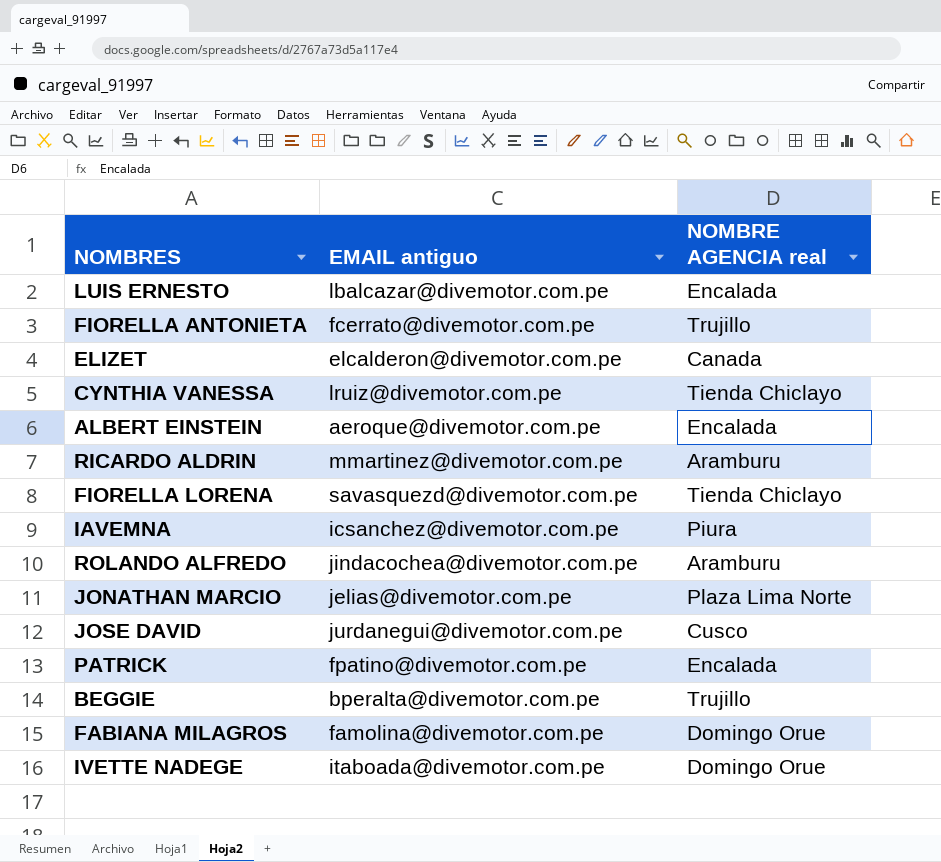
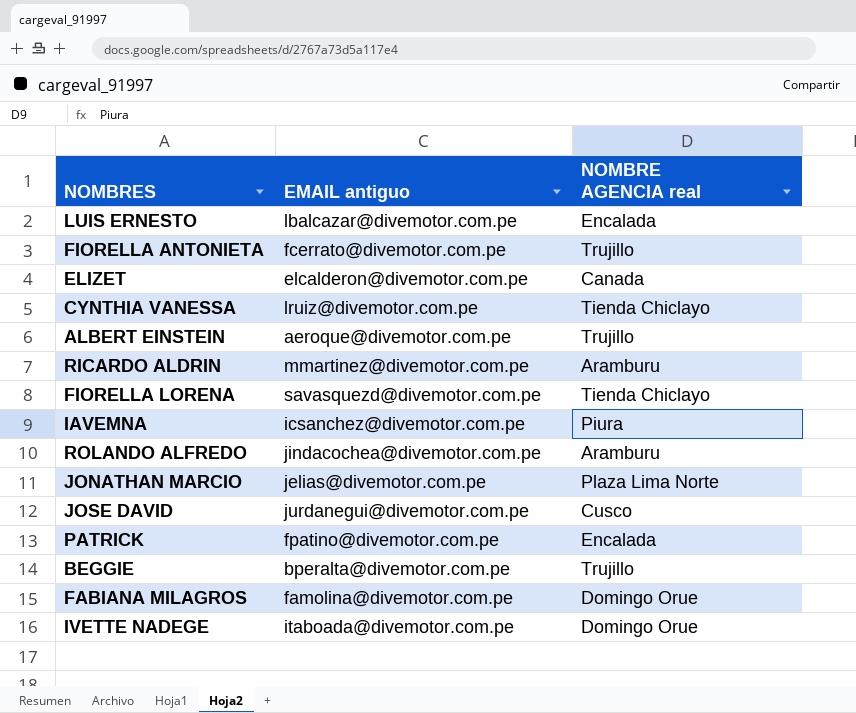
ALBERT EINSTEIN | NOMBRE AGENCIA real: Encalada -> Trujillo

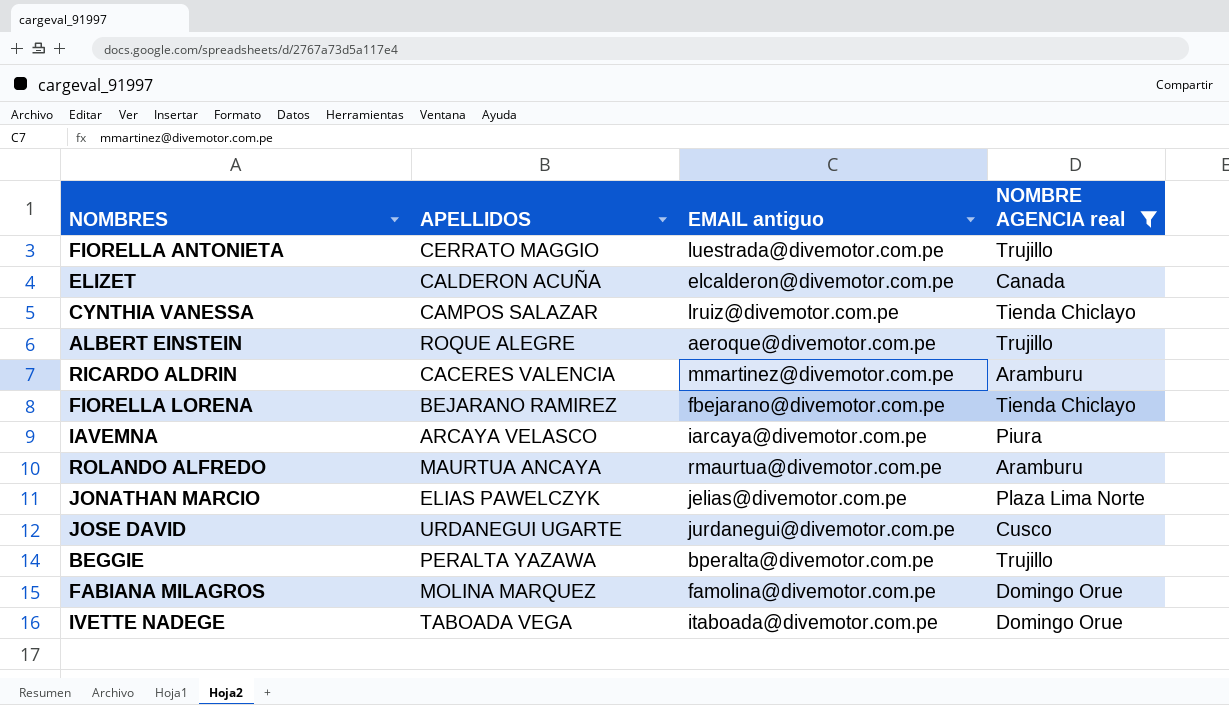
filter: none -> NOMBRE AGENCIA real != Encalada
column APELLIDOS | position: none -> 2
FIORELLA ANTONIETA | EMAIL antiguo: fcerrato@divemotor.com.pe -> luestrada@divemotor.com.pe
FIORELLA LORENA | EMAIL antiguo: savasquezd@divemotor.com.pe -> fbejarano@divemotor.com.pe
IAVEMNA | EMAIL antiguo: icsanchez@divemotor.com.pe -> iarcaya@divemotor.com.pe
ROLANDO ALFREDO | EMAIL antiguo: jindacochea@divemotor.com.pe -> rmaurtua@divemotor.com.pe

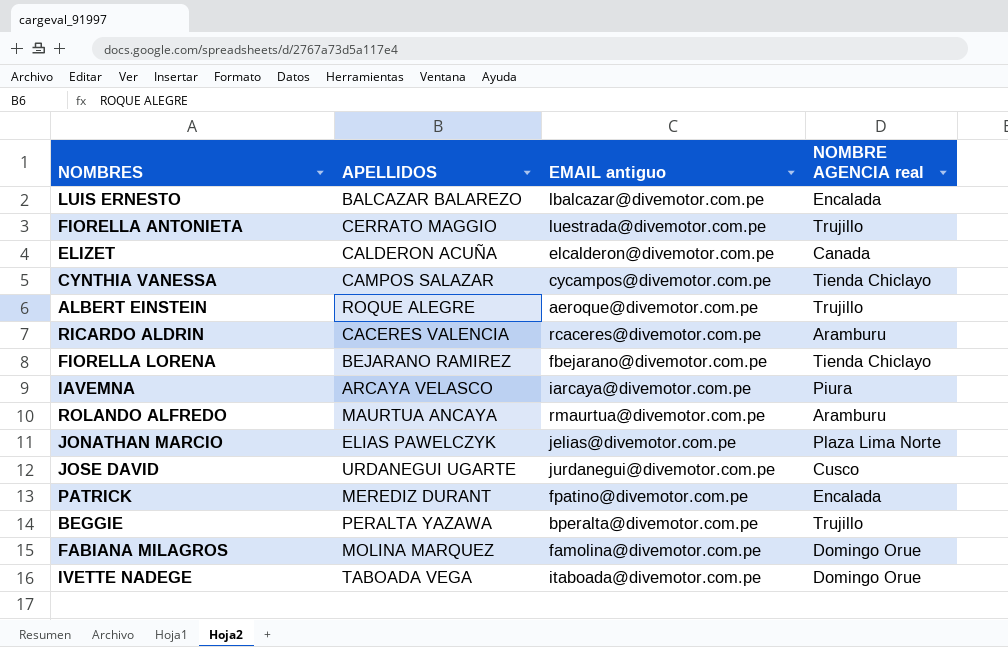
filter: NOMBRE AGENCIA real != Encalada -> none
CYNTHIA VANESSA | EMAIL antiguo: lruiz@divemotor.com.pe -> cycampos@divemotor.com.pe
RICARDO ALDRIN | EMAIL antiguo: mmartinez@divemotor.com.pe -> rcaceres@divemotor.com.pe

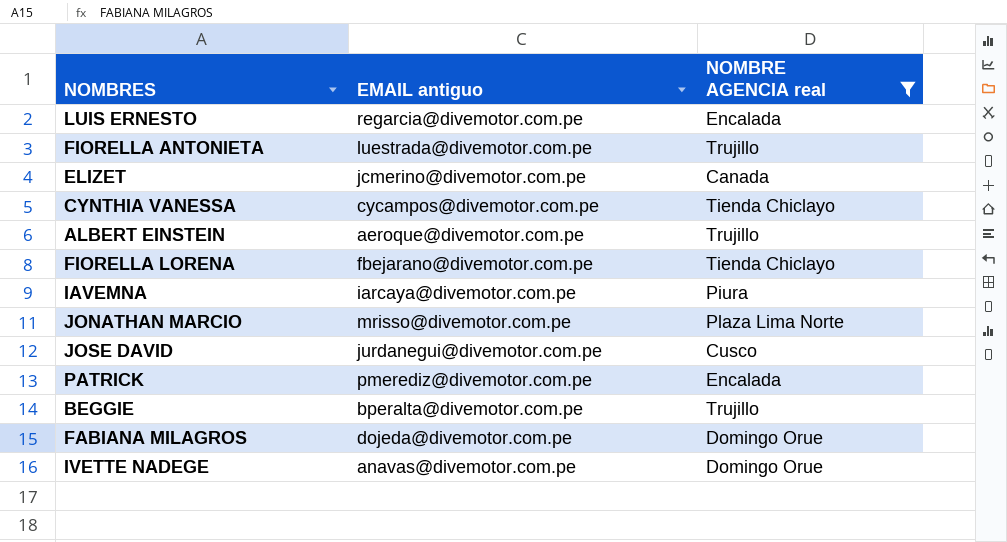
filter: none -> NOMBRE AGENCIA real != Aramburu
column APELLIDOS | position: 2 -> none
LUIS ERNESTO | EMAIL antiguo: lbalcazar@divemotor.com.pe -> regarcia@divemotor.com.pe
ELIZET | EMAIL antiguo: elcalderon@divemotor.com.pe -> jcmerino@divemotor.com.pe
JONATHAN MARCIO | EMAIL antiguo: jelias@divemotor.com.pe -> mrisso@divemotor.com.pe
PATRICK | EMAIL antiguo: fpatino@divemotor.com.pe -> pmerediz@divemotor.com.pe
FABIANA MILAGROS | EMAIL antiguo: famolina@divemotor.com.pe -> dojeda@divemotor.com.pe
IVETTE NADEGE | EMAIL antiguo: itaboada@divemotor.com.pe -> anavas@divemotor.com.pe

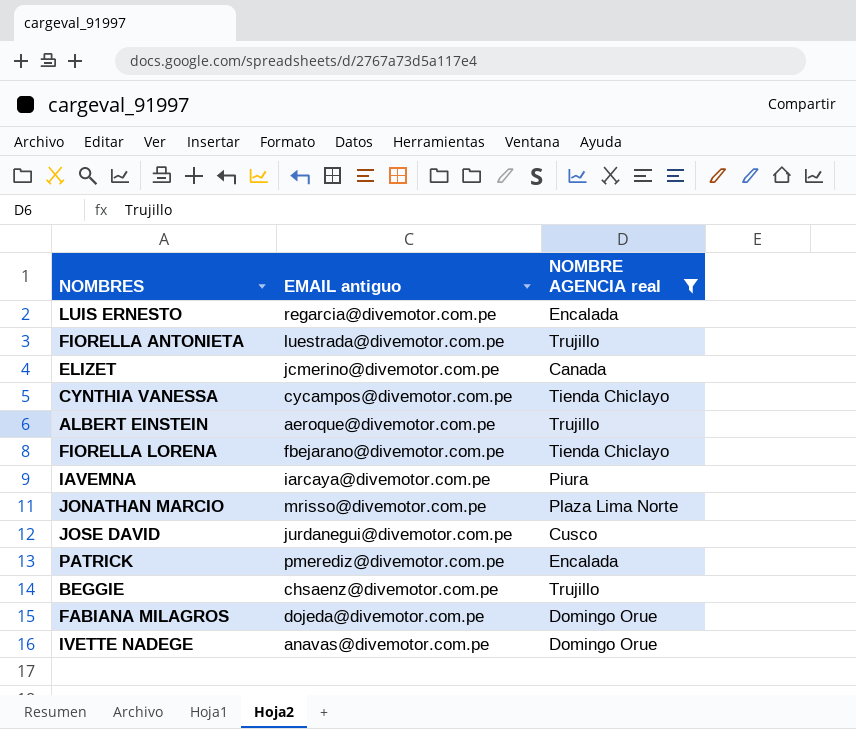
BEGGIE | EMAIL antiguo: bperalta@divemotor.com.pe -> chsaenz@divemotor.com.pe

